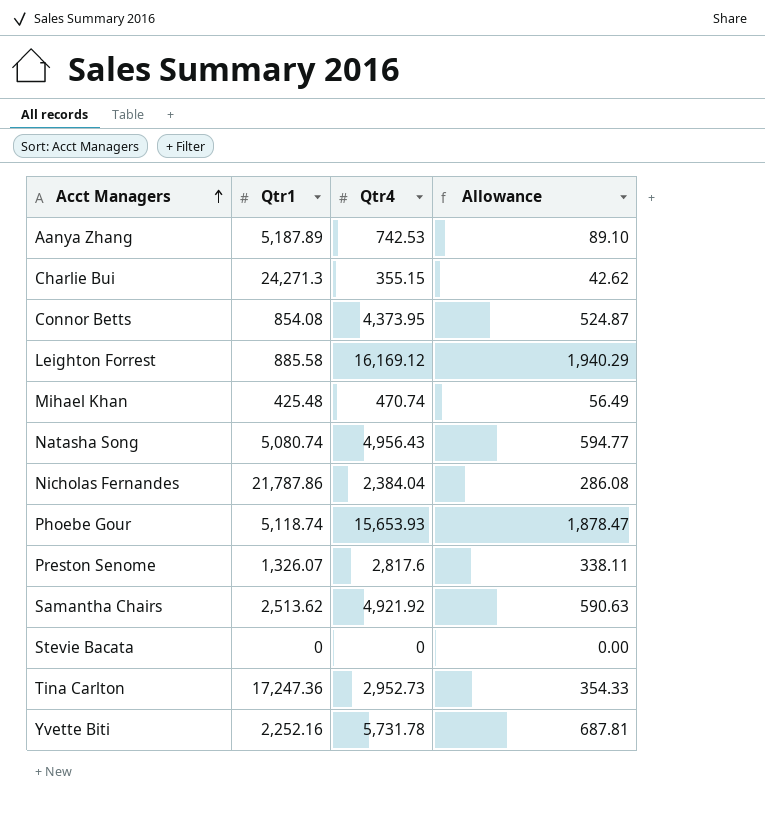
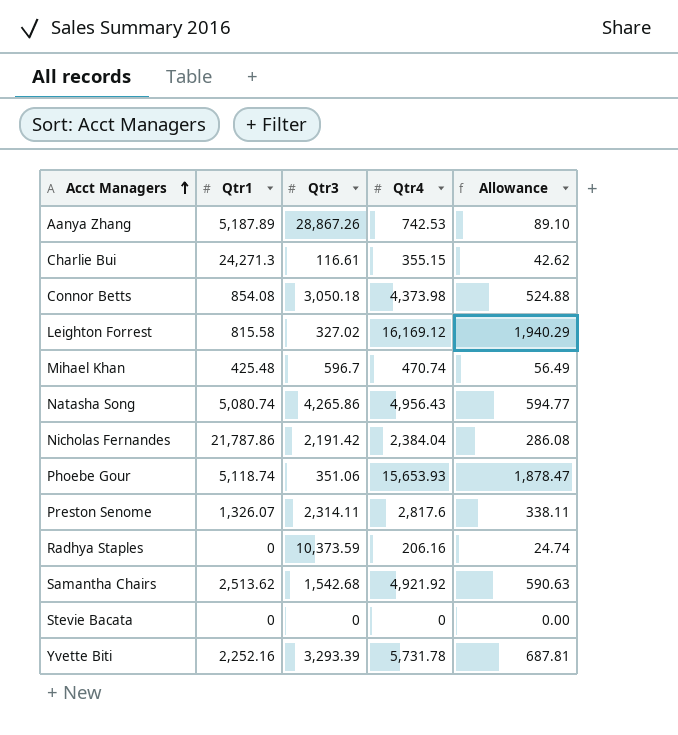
column Qtr3 | position: none -> 3
row Tina Carlton: 17,247.36 | 2,952.73 | 354.33 -> none
Connor Betts | Qtr4: 4,373.95 -> 4,373.98
Connor Betts | Allowance: 524.87 -> 524.88
Leighton Forrest | Qtr1: 885.58 -> 815.58
row Radhya Staples: none -> 0 | 10,373.59 | 206.16 | 24.74

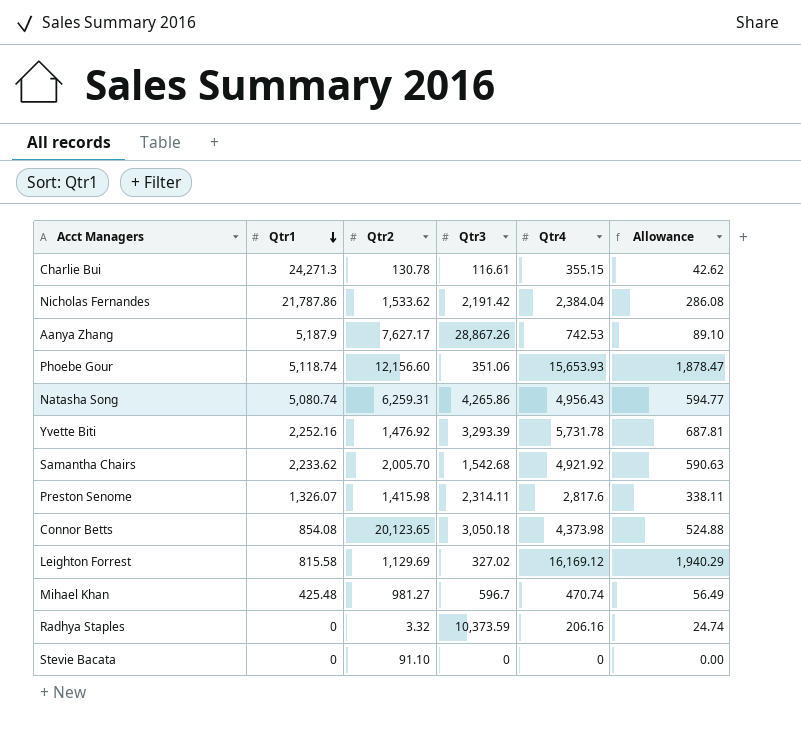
row order: Acct Managers ascending -> Qtr1 descending
column Qtr2 | position: none -> 3
Aanya Zhang | Qtr1: 5,187.89 -> 5,187.9
Samantha Chairs | Qtr1: 2,513.62 -> 2,233.62

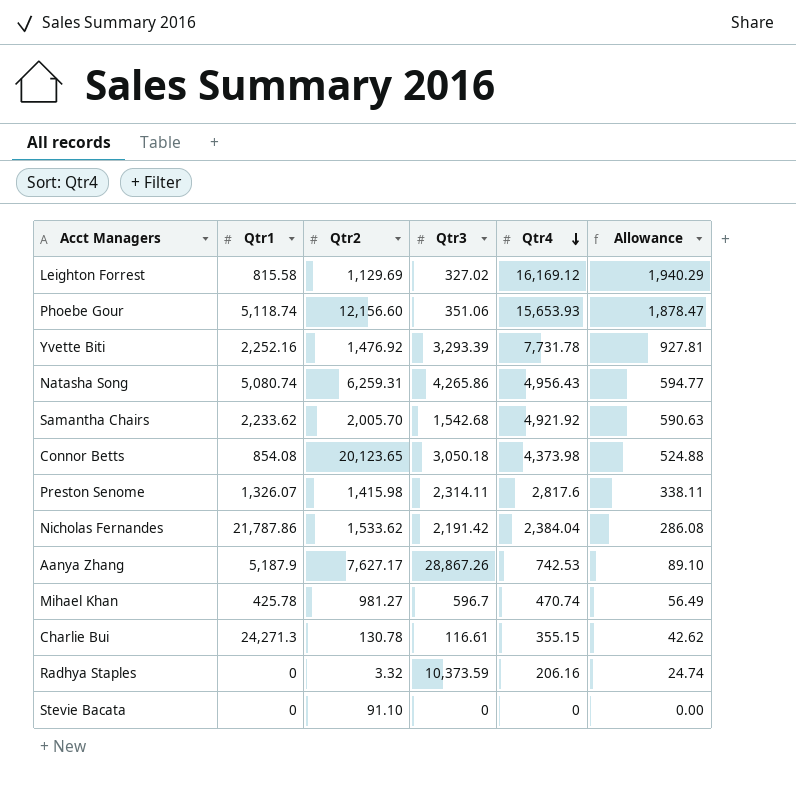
row order: Qtr1 descending -> Qtr4 descending
Yvette Biti | Qtr4: 5,731.78 -> 7,731.78
Yvette Biti | Allowance: 687.81 -> 927.81
Mihael Khan | Qtr1: 425.48 -> 425.78

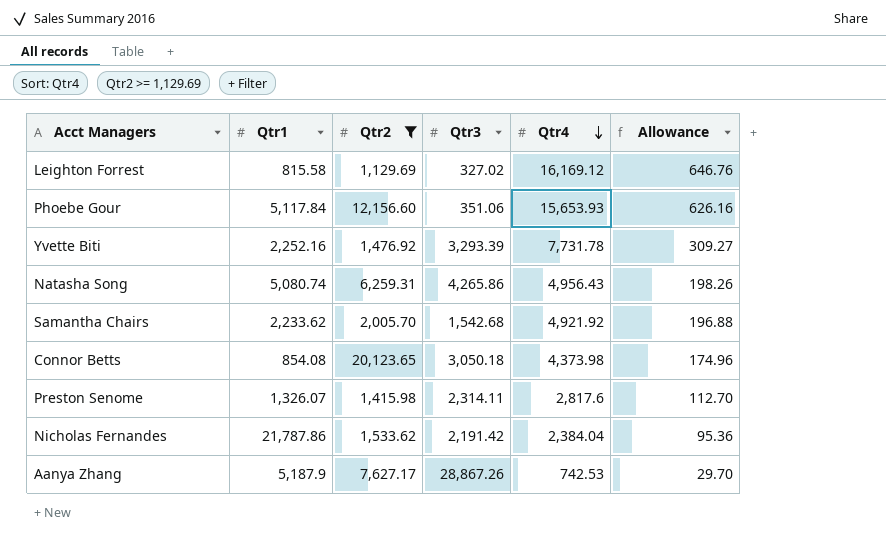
filter: none -> Qtr2 >= 1,129.69
column Allowance | formula: [Qtr4] * 0.12 -> [Qtr4] * 0.04
Phoebe Gour | Qtr1: 5,118.74 -> 5,117.84

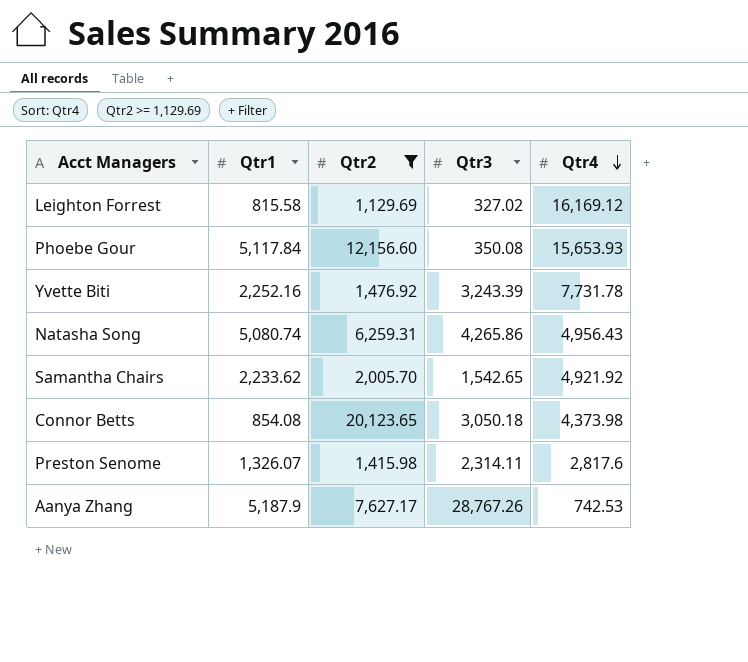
column Allowance | formula: [Qtr4] * 0.04 -> none
row Nicholas Fernandes: 21,787.86 | 1,533.62 | 2,191.42 | 2,384.04 | 95.36 -> none
Phoebe Gour | Qtr3: 351.06 -> 350.08
Yvette Biti | Qtr3: 3,293.39 -> 3,243.39
Samantha Chairs | Qtr3: 1,542.68 -> 1,542.65
Aanya Zhang | Qtr3: 28,867.26 -> 28,767.26

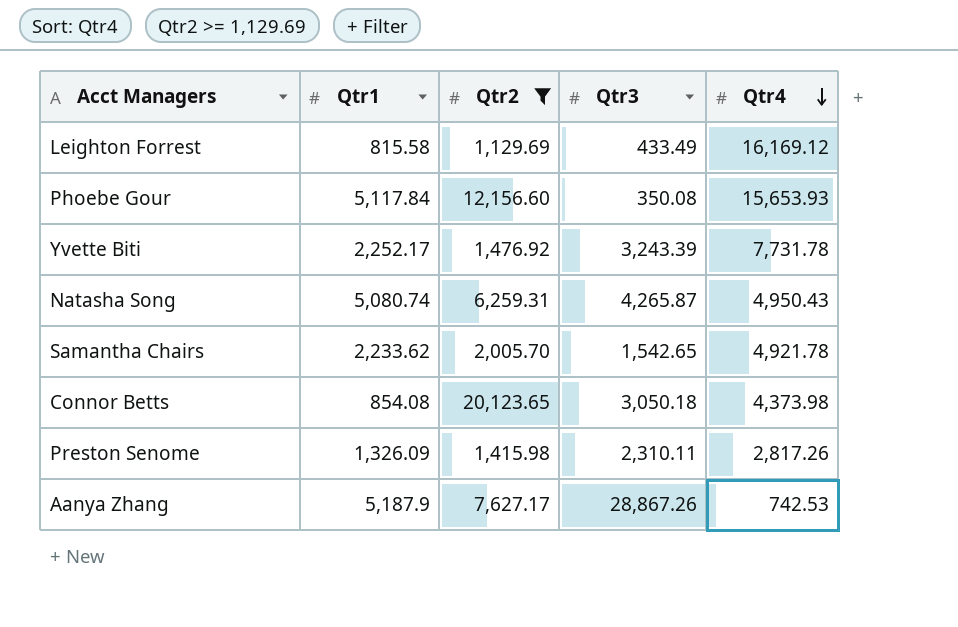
Leighton Forrest | Qtr3: 327.02 -> 433.49
Yvette Biti | Qtr1: 2,252.16 -> 2,252.17
Natasha Song | Qtr3: 4,265.86 -> 4,265.87
Natasha Song | Qtr4: 4,956.43 -> 4,950.43
Samantha Chairs | Qtr4: 4,921.92 -> 4,921.78
Preston Senome | Qtr1: 1,326.07 -> 1,326.09
Preston Senome | Qtr3: 2,314.11 -> 2,310.11
Preston Senome | Qtr4: 2,817.6 -> 2,817.26
Aanya Zhang | Qtr3: 28,767.26 -> 28,867.26

